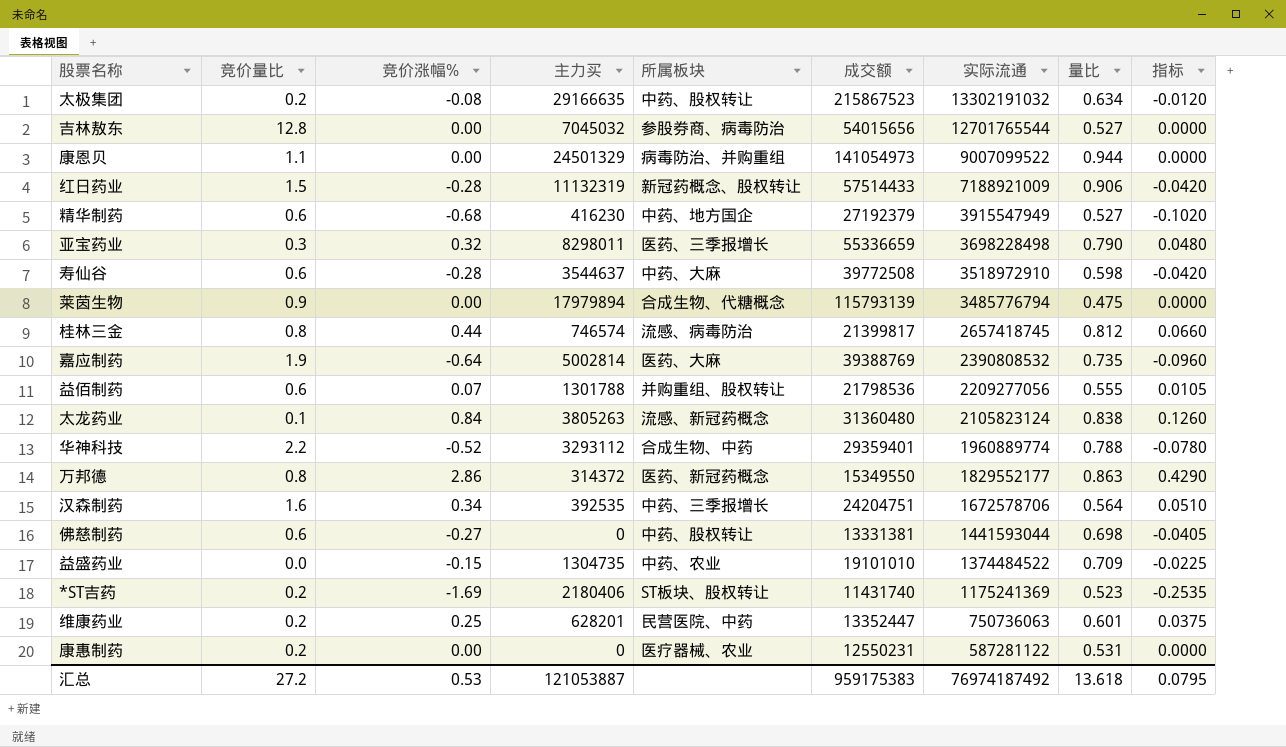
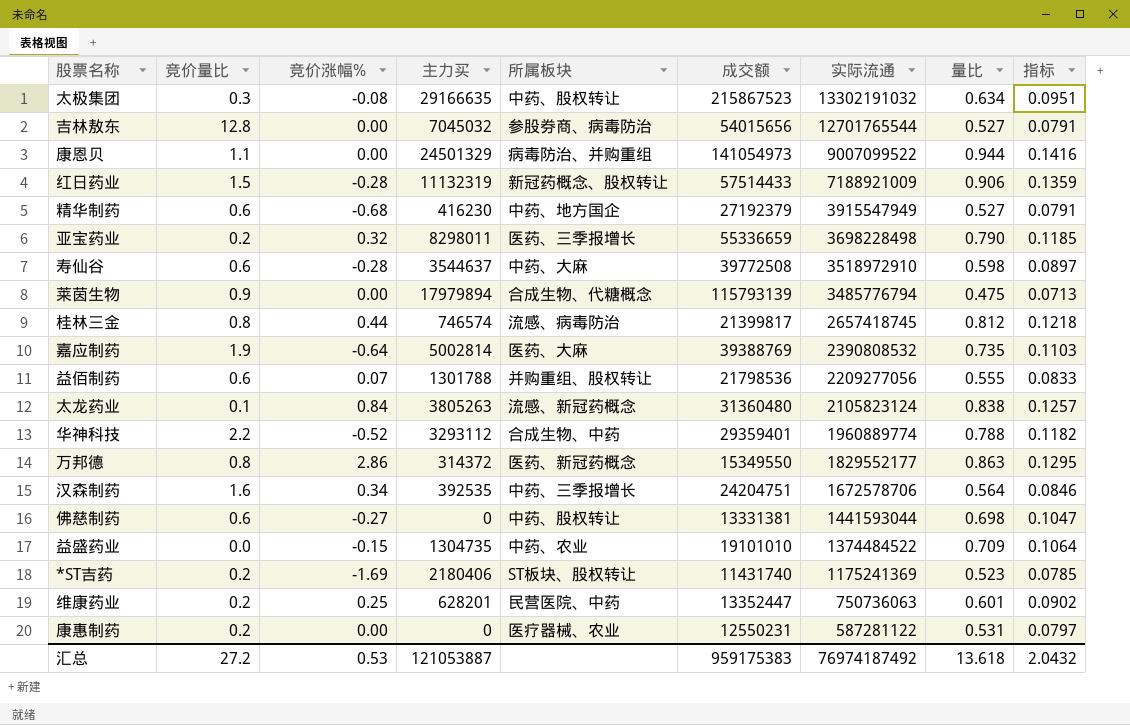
column 指标 | formula: [竞价涨幅%] * 0.15 -> [量比] * 0.15
太极集团 | 竞价量比: 0.2 -> 0.3
亚宝药业 | 竞价量比: 0.3 -> 0.2
汇总 | 指标: 0.0795 -> 2.0432

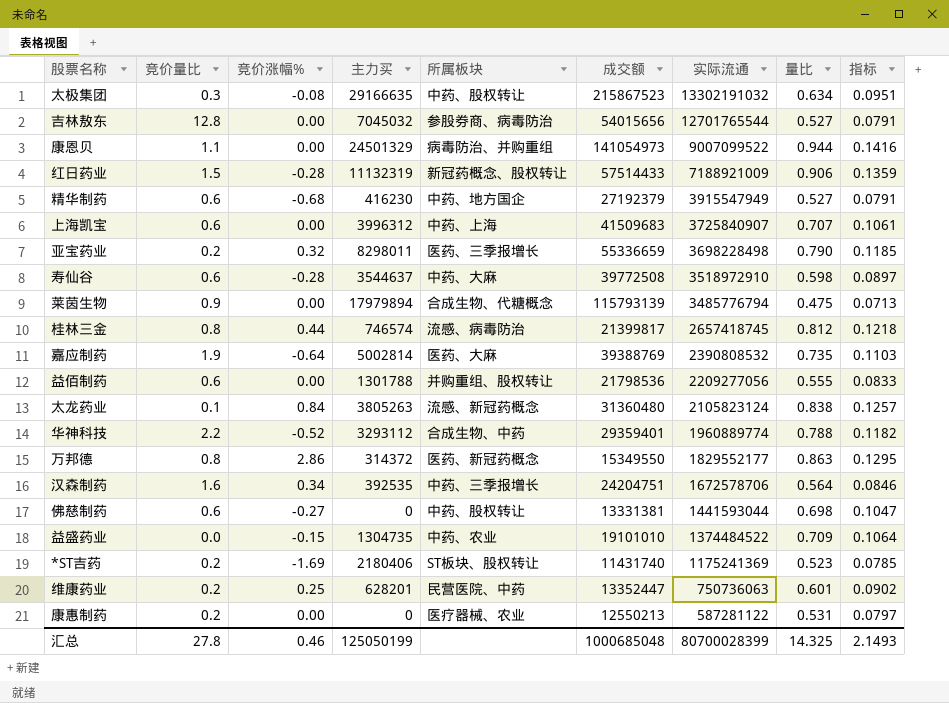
row 上海凯宝: none -> 0.6 | 0.00 | 3996312 | 中药、上海 | 41509683 | 3725840907 | 0.707 | 0.1061
益佰制药 | 竞价涨幅%: 0.07 -> 0.00
康惠制药 | 成交额: 12550231 -> 12550213
汇总 | 竞价量比: 27.2 -> 27.8
汇总 | 竞价涨幅%: 0.53 -> 0.46
汇总 | 主力买: 121053887 -> 125050199
汇总 | 成交额: 959175383 -> 1000685048
汇总 | 实际流通: 76974187492 -> 80700028399
汇总 | 量比: 13.618 -> 14.325
汇总 | 指标: 2.0432 -> 2.1493

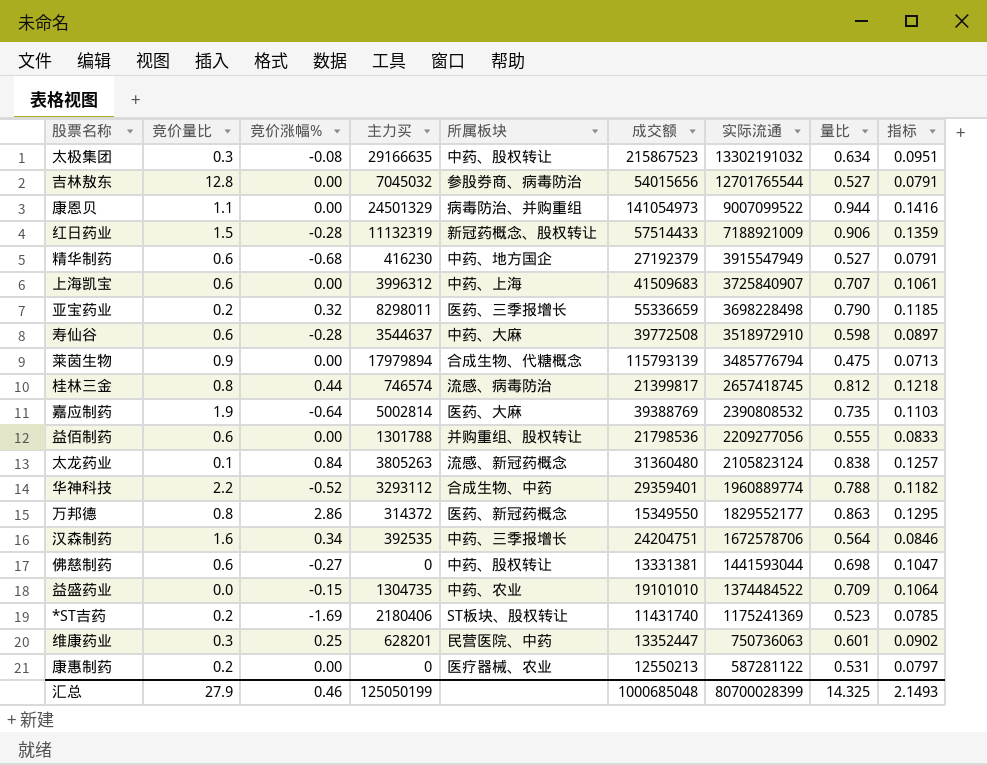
维康药业 | 竞价量比: 0.2 -> 0.3
汇总 | 竞价量比: 27.8 -> 27.9

